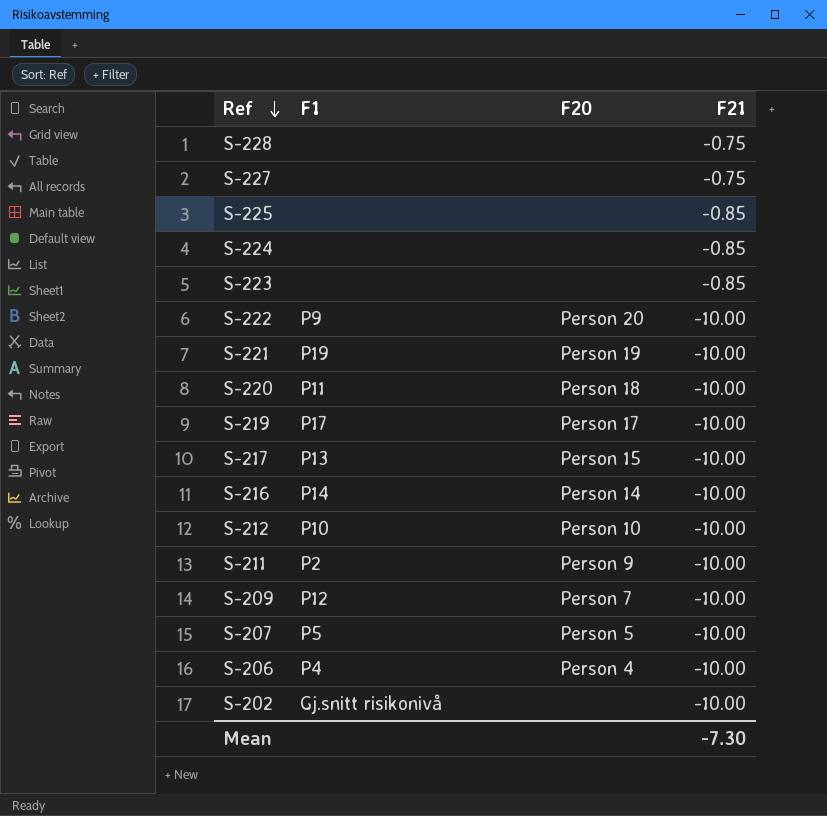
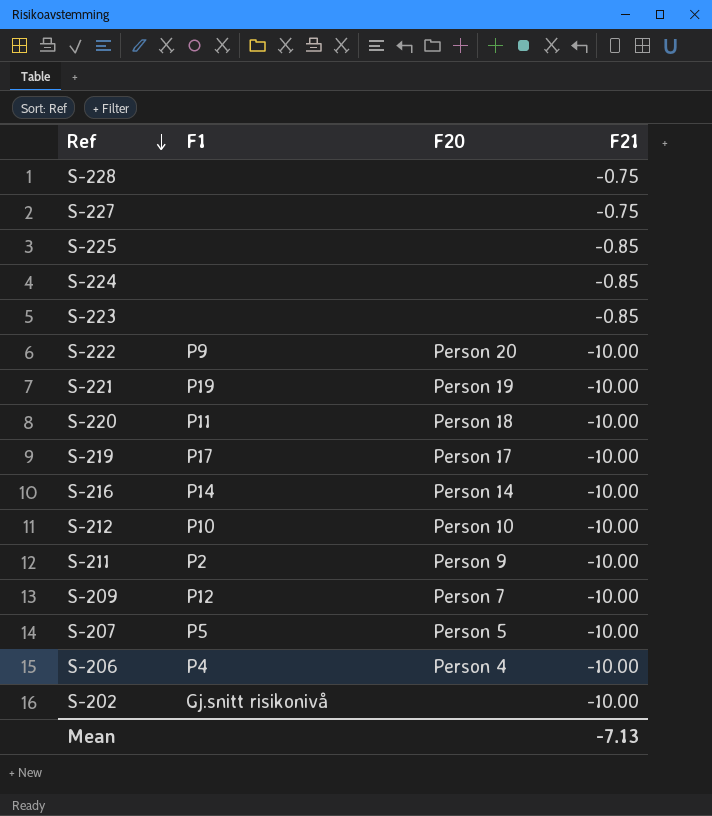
row S-217: P13 | Person 15 | -10.00 -> none
Mean | F21: -7.30 -> -7.13

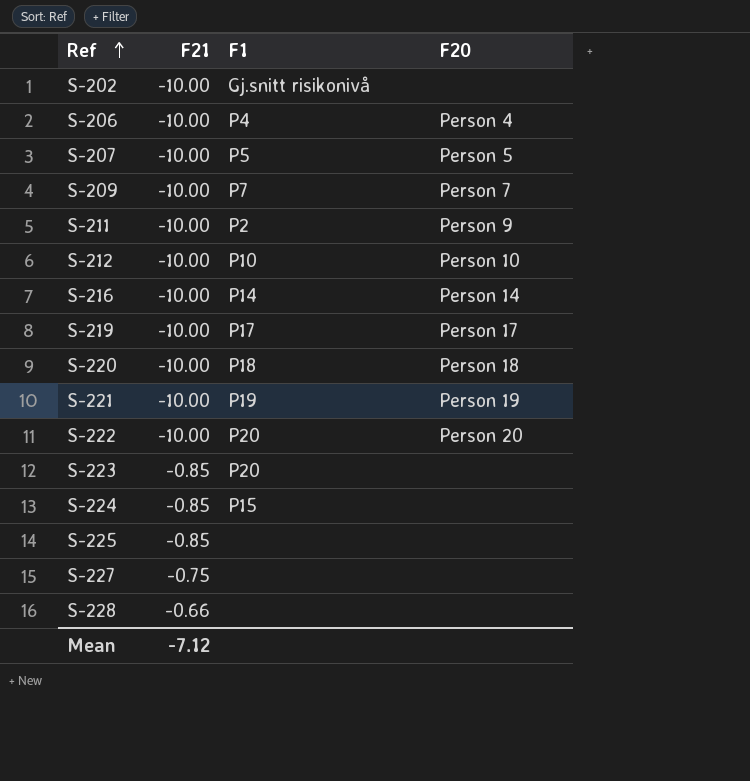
row order: Ref descending -> Ref ascending
column F21 | position: 4 -> 2
S-209 | F1: P12 -> P7
S-220 | F1: P11 -> P18
S-222 | F1: P9 -> P20
S-223 | F1: none -> P20
S-224 | F1: none -> P15
S-228 | F21: -0.75 -> -0.66
Mean | F21: -7.13 -> -7.12

